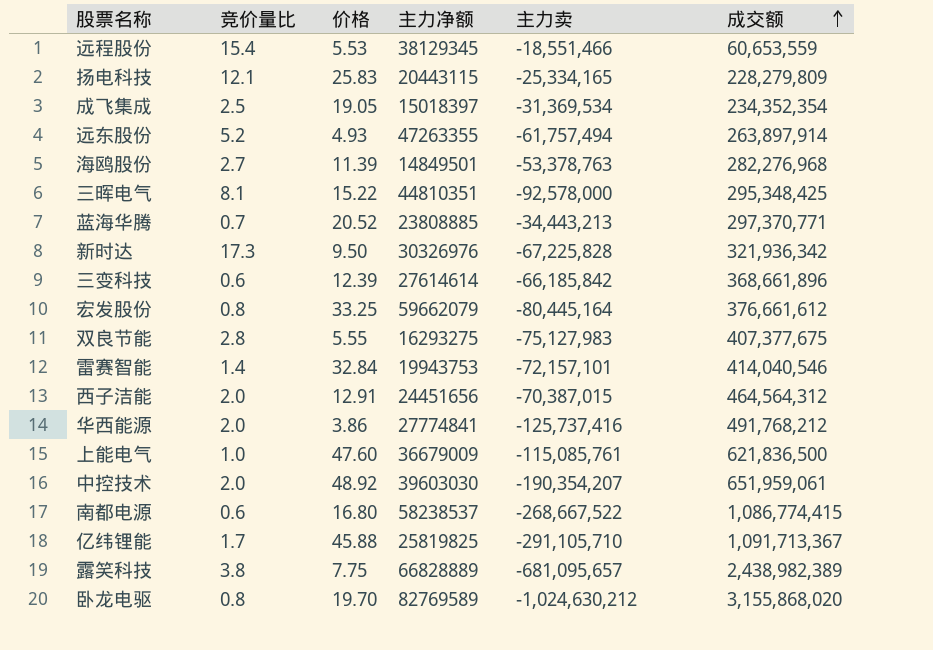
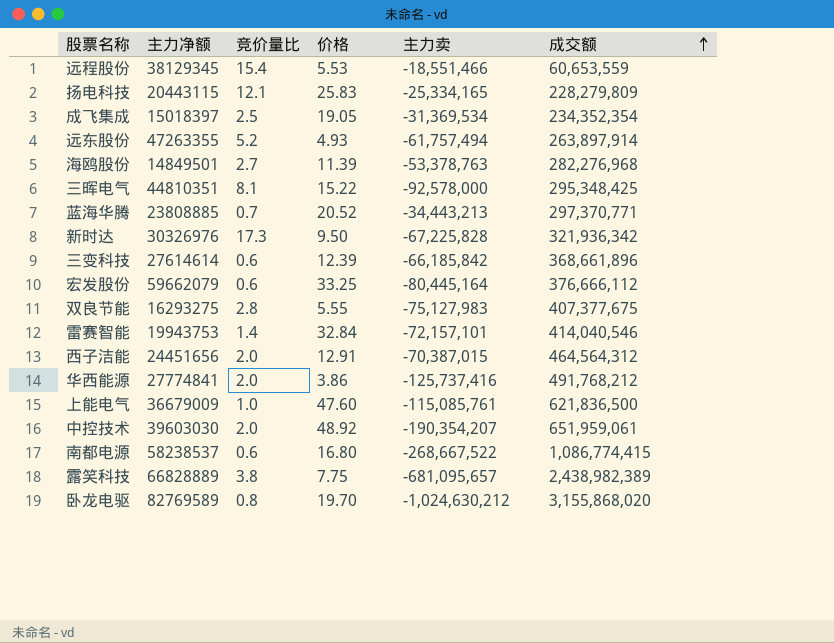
column 主力净额 | position: 4 -> 2
row 亿纬锂能: 1.7 | 45.88 | 25819825 | -291,105,710 | 1,091,713,367 -> none
宏发股份 | 竞价量比: 0.8 -> 0.6
宏发股份 | 成交额: 376,661,612 -> 376,666,112

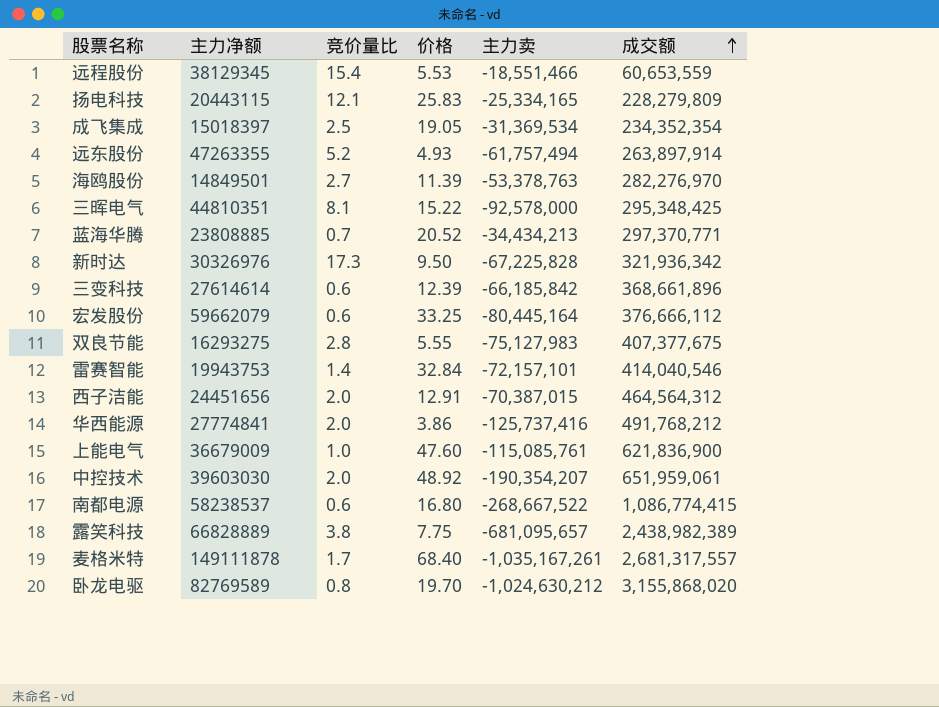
海鸥股份 | 成交额: 282,276,968 -> 282,276,970
蓝海华腾 | 主力卖: -34,443,213 -> -34,434,213
上能电气 | 成交额: 621,836,500 -> 621,836,900
row 麦格米特: none -> 149111878 | 1.7 | 68.40 | -1,035,167,261 | 2,681,317,557

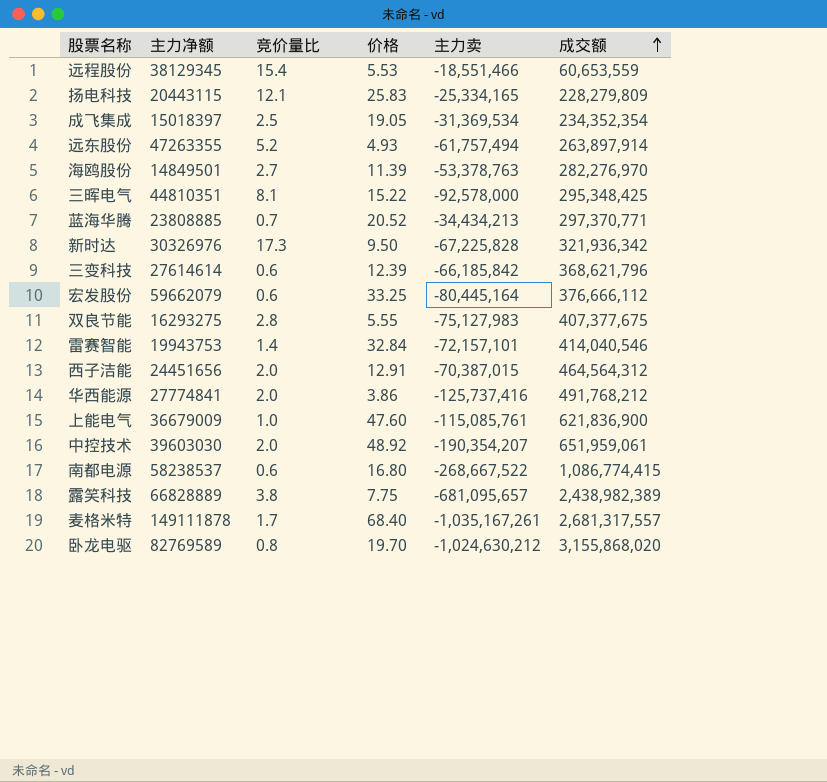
三变科技 | 成交额: 368,661,896 -> 368,621,796

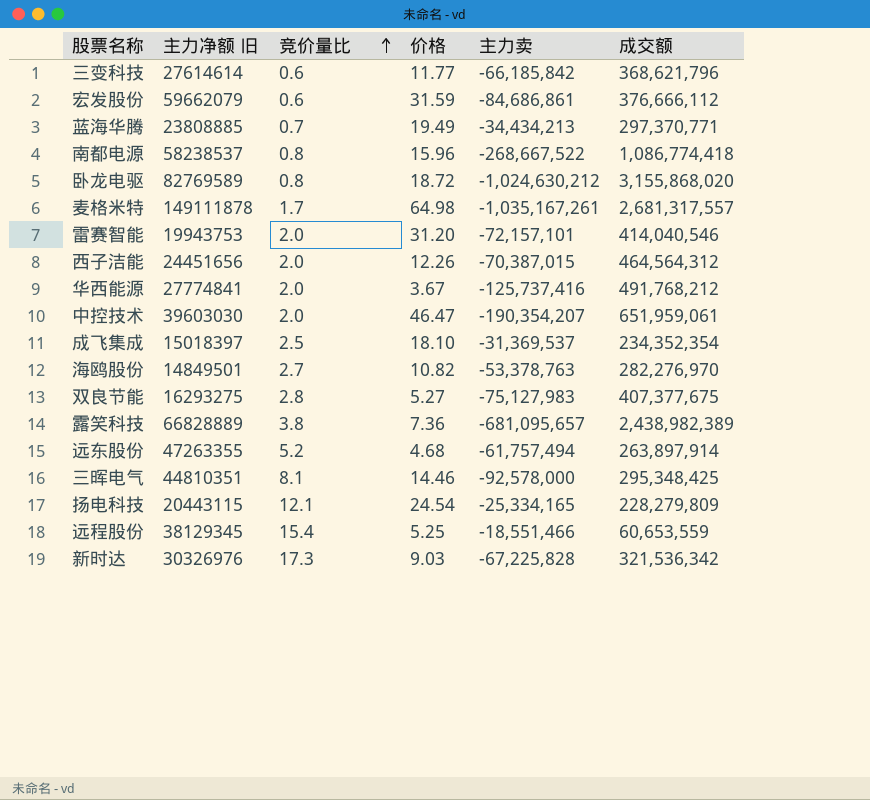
row order: 成交额 ascending -> 竞价量比 ascending
column name: 主力净额 -> 主力净额 旧
row 上能电气: 36679009 | 1.0 | 47.60 | -115,085,761 | 621,836,900 -> none
三变科技 | 价格: 12.39 -> 11.77
宏发股份 | 价格: 33.25 -> 31.59
宏发股份 | 主力卖: -80,445,164 -> -84,686,861
蓝海华腾 | 价格: 20.52 -> 19.49
南都电源 | 竞价量比: 0.6 -> 0.8
南都电源 | 价格: 16.80 -> 15.96
南都电源 | 成交额: 1,086,774,415 -> 1,086,774,418
卧龙电驱 | 价格: 19.70 -> 18.72
麦格米特 | 价格: 68.40 -> 64.98
雷赛智能 | 竞价量比: 1.4 -> 2.0
雷赛智能 | 价格: 32.84 -> 31.20
西子洁能 | 价格: 12.91 -> 12.26
华西能源 | 价格: 3.86 -> 3.67
中控技术 | 价格: 48.92 -> 46.47
成飞集成 | 价格: 19.05 -> 18.10
成飞集成 | 主力卖: -31,369,534 -> -31,369,537
海鸥股份 | 价格: 11.39 -> 10.82
双良节能 | 价格: 5.55 -> 5.27
露笑科技 | 价格: 7.75 -> 7.36
远东股份 | 价格: 4.93 -> 4.68
三晖电气 | 价格: 15.22 -> 14.46
扬电科技 | 价格: 25.83 -> 24.54
远程股份 | 价格: 5.53 -> 5.25
新时达 | 价格: 9.50 -> 9.03
新时达 | 成交额: 321,936,342 -> 321,536,342

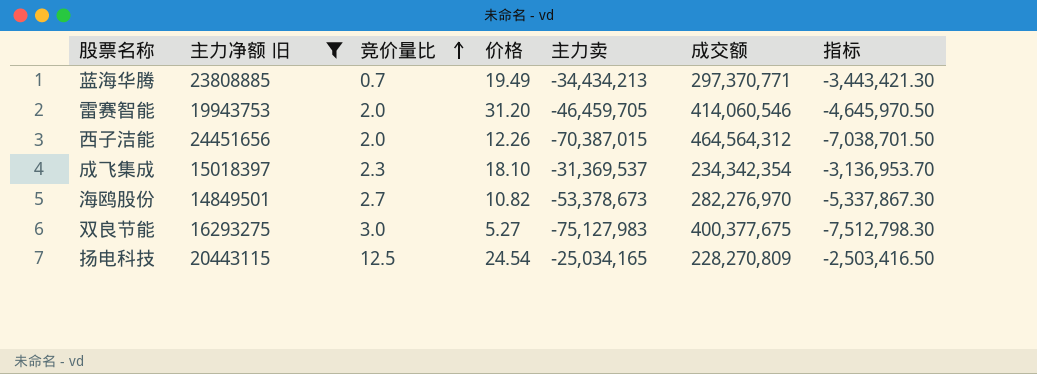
filter: none -> 主力净额 旧 <= 24451656
column 指标 | formula: none -> [主力卖] * 0.1
雷赛智能 | 主力卖: -72,157,101 -> -46,459,705
雷赛智能 | 成交额: 414,040,546 -> 414,060,546
成飞集成 | 竞价量比: 2.5 -> 2.3
成飞集成 | 成交额: 234,352,354 -> 234,342,354
海鸥股份 | 主力卖: -53,378,763 -> -53,378,673
双良节能 | 竞价量比: 2.8 -> 3.0
双良节能 | 成交额: 407,377,675 -> 400,377,675
扬电科技 | 竞价量比: 12.1 -> 12.5
扬电科技 | 主力卖: -25,334,165 -> -25,034,165
扬电科技 | 成交额: 228,279,809 -> 228,270,809

